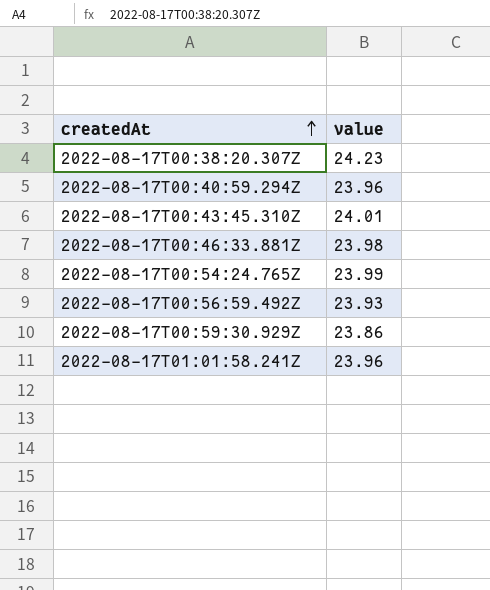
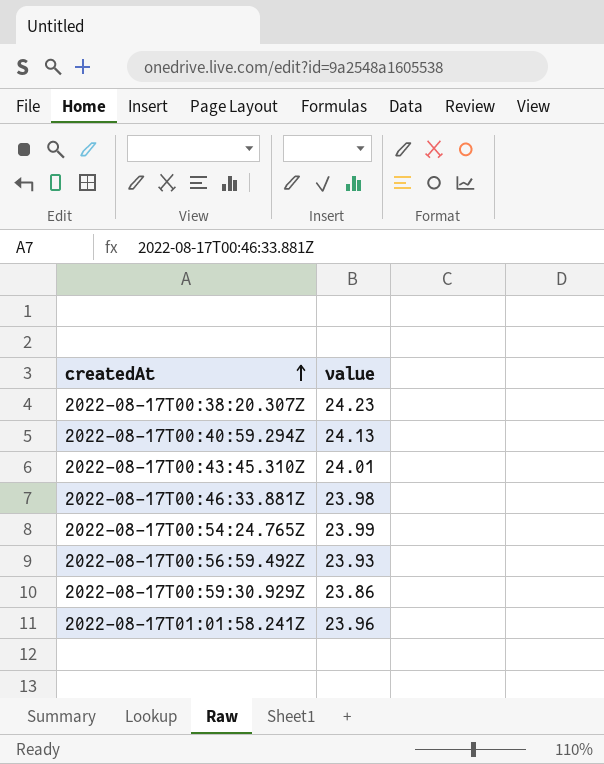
2022-08-17T00:40:59.294Z | value: 23.96 -> 24.13

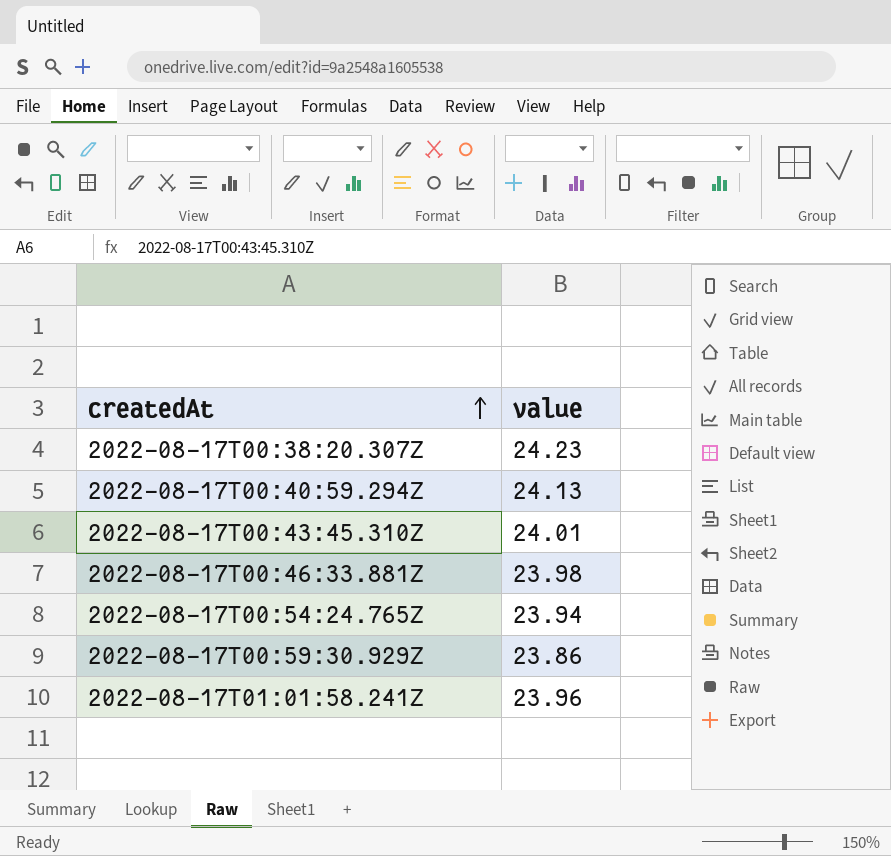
row 2022-08-17T00:56:59.492Z: 23.93 -> none
2022-08-17T00:54:24.765Z | value: 23.99 -> 23.94

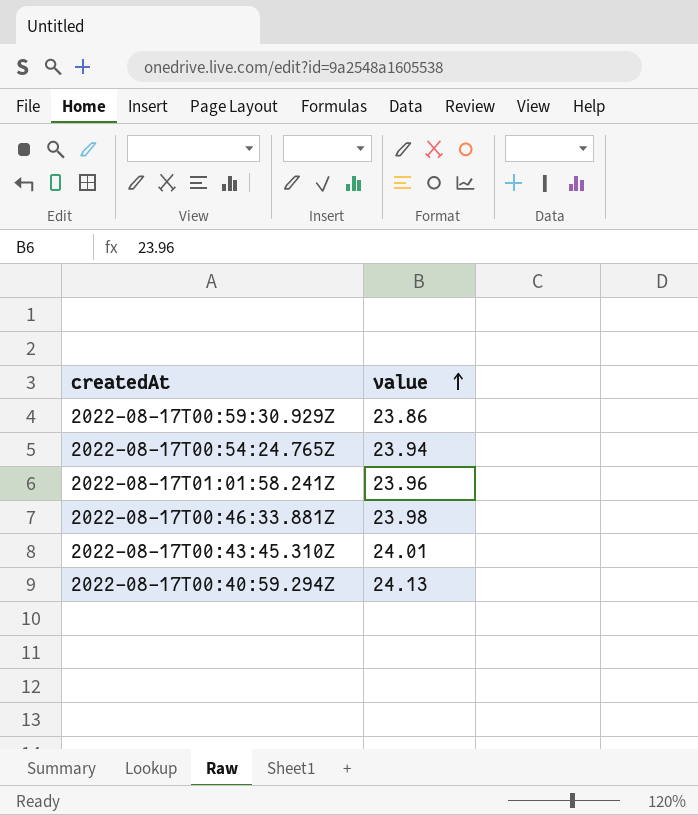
row order: createdAt ascending -> value ascending
row 2022-08-17T00:38:20.307Z: 24.23 -> none

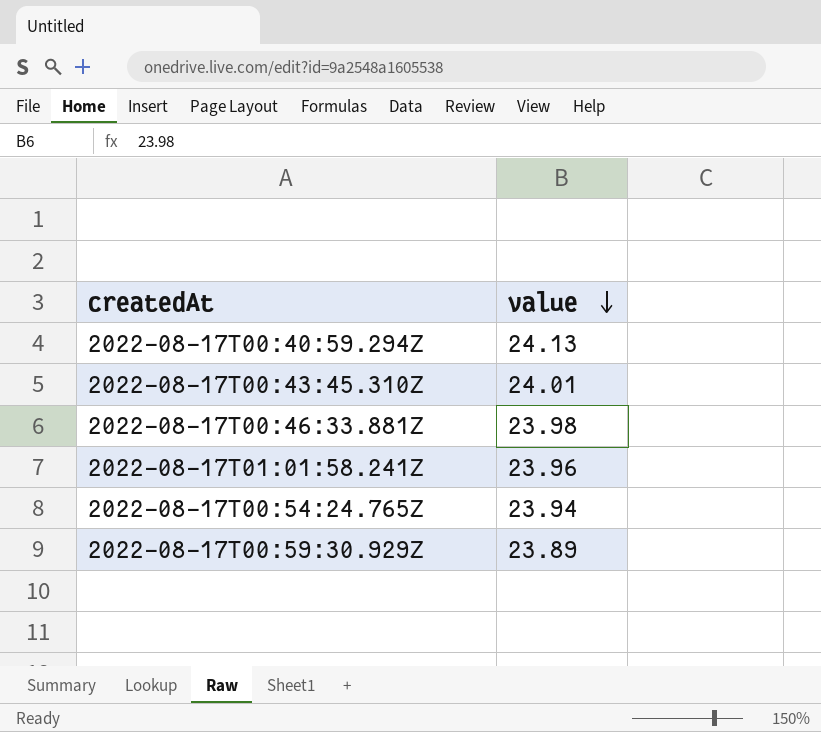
row order: value ascending -> value descending
2022-08-17T00:59:30.929Z | value: 23.86 -> 23.89

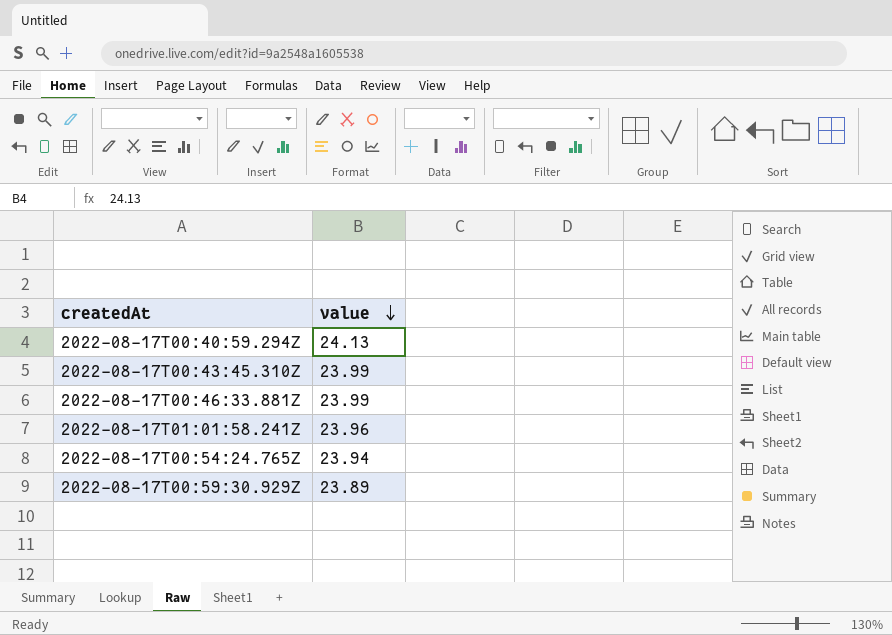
2022-08-17T00:43:45.310Z | value: 24.01 -> 23.99
2022-08-17T00:46:33.881Z | value: 23.98 -> 23.99

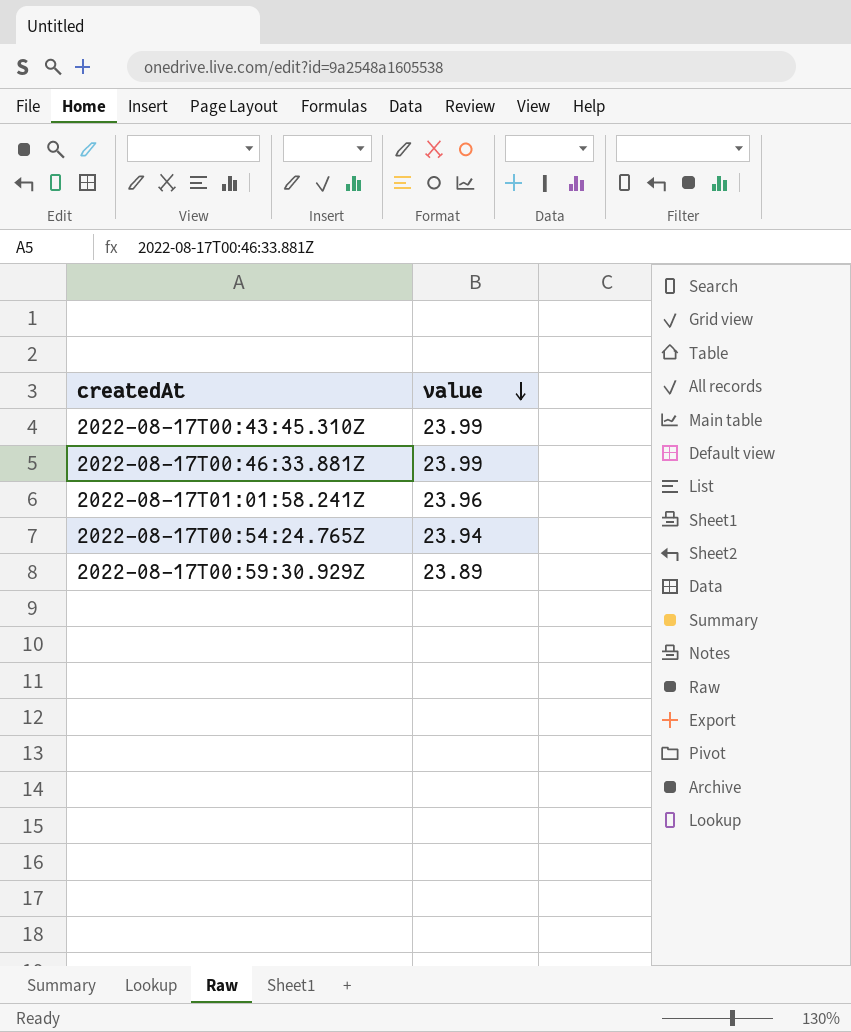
row 2022-08-17T00:40:59.294Z: 24.13 -> none

